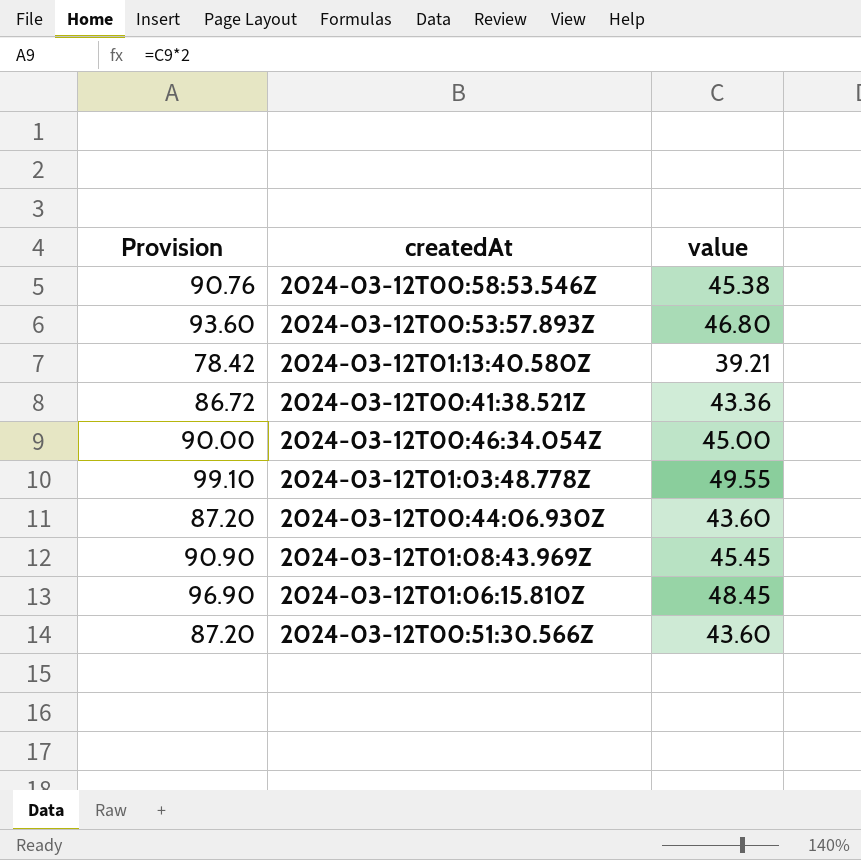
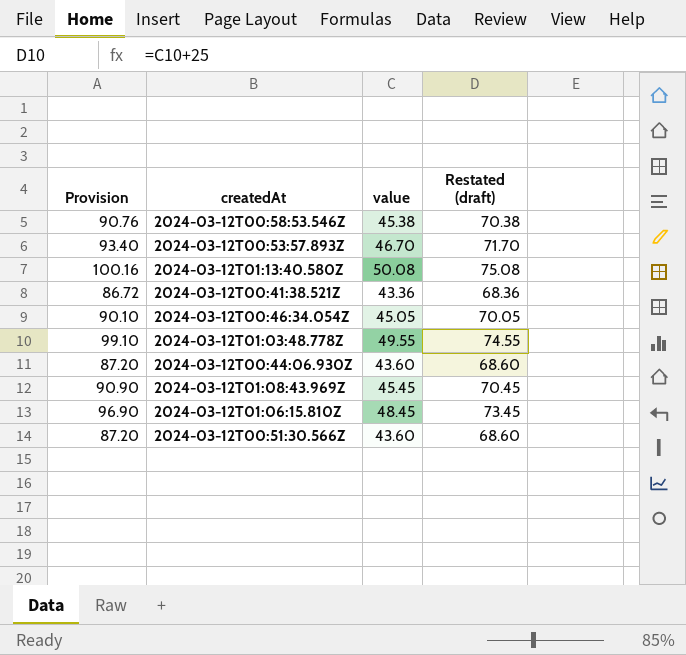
column Restated (draft) | formula: none -> [value] + 25
2024-03-12T00:53:57.893Z | Provision: 93.60 -> 93.40
2024-03-12T00:53:57.893Z | value: 46.80 -> 46.70
2024-03-12T01:13:40.580Z | Provision: 78.42 -> 100.16
2024-03-12T01:13:40.580Z | value: 39.21 -> 50.08
2024-03-12T00:46:34.054Z | Provision: 90.00 -> 90.10
2024-03-12T00:46:34.054Z | value: 45.00 -> 45.05

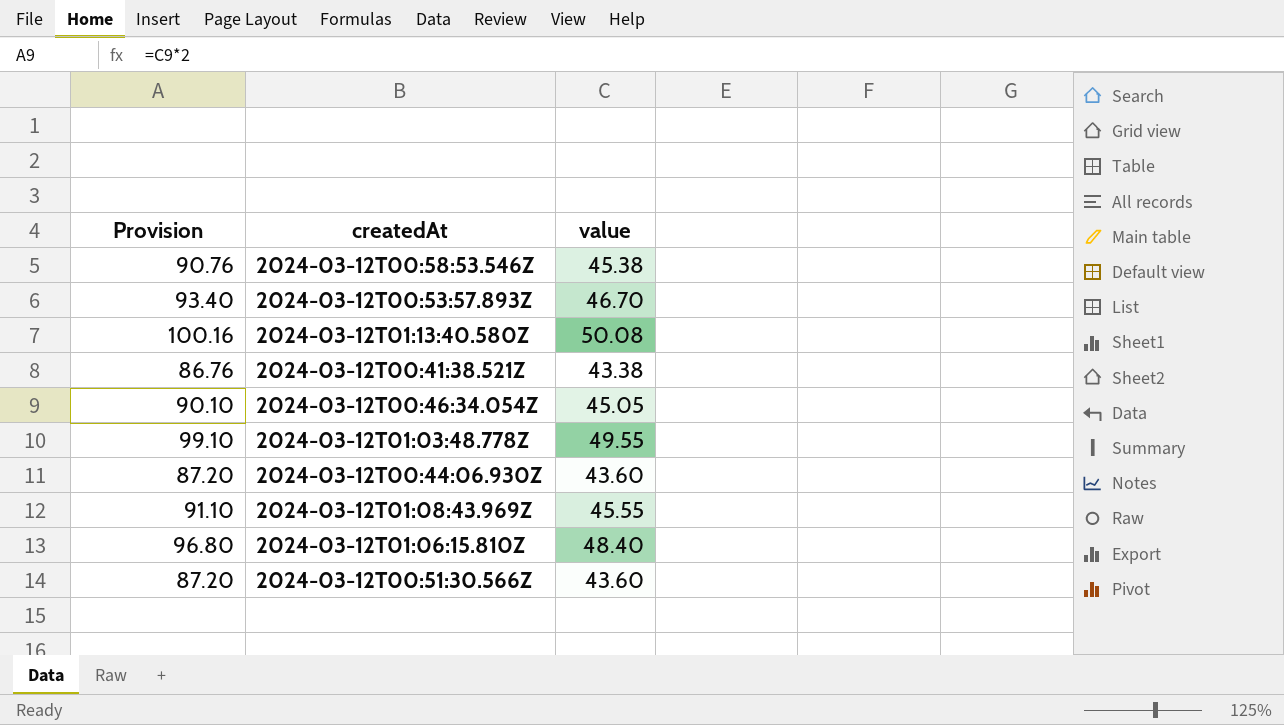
column Restated (draft) | formula: [value] + 25 -> none
2024-03-12T00:41:38.521Z | Provision: 86.72 -> 86.76
2024-03-12T00:41:38.521Z | value: 43.36 -> 43.38
2024-03-12T01:08:43.969Z | Provision: 90.90 -> 91.10
2024-03-12T01:08:43.969Z | value: 45.45 -> 45.55
2024-03-12T01:06:15.810Z | Provision: 96.90 -> 96.80
2024-03-12T01:06:15.810Z | value: 48.45 -> 48.40

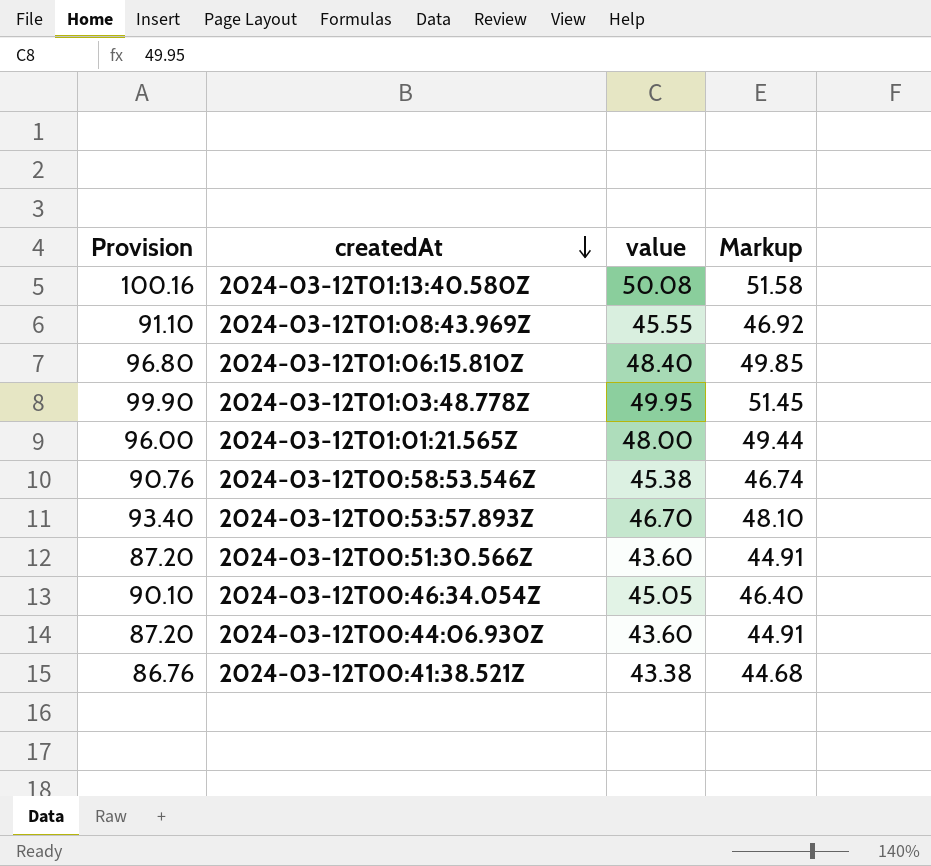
row order: none -> createdAt descending
column Markup | formula: none -> [value] * 1.03
2024-03-12T01:03:48.778Z | Provision: 99.10 -> 99.90
2024-03-12T01:03:48.778Z | value: 49.55 -> 49.95
row 2024-03-12T01:01:21.565Z: none -> 96.00 | 48.00 | 49.44

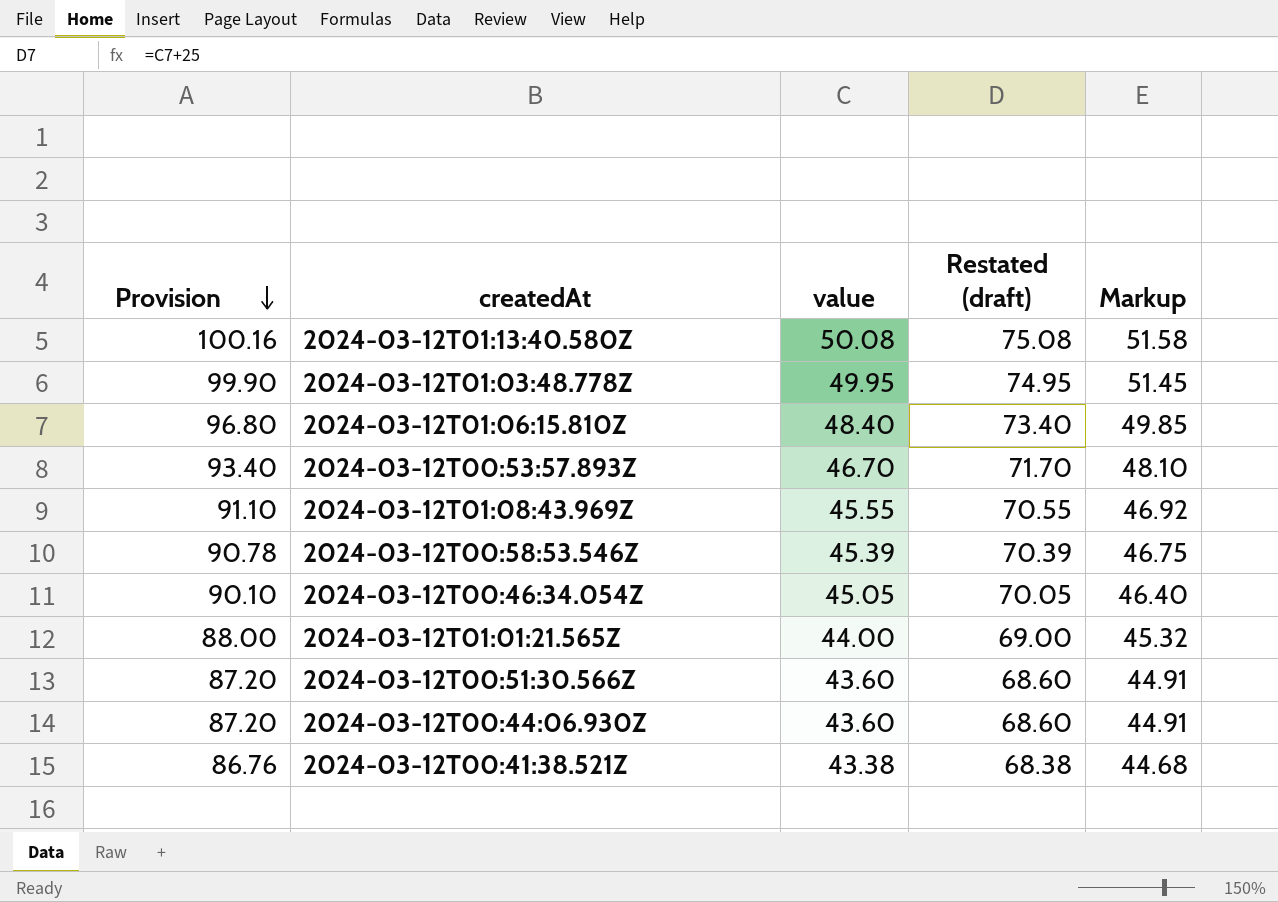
row order: createdAt descending -> Provision descending
column Restated (draft) | formula: none -> [value] + 25
2024-03-12T00:58:53.546Z | Provision: 90.76 -> 90.78
2024-03-12T00:58:53.546Z | value: 45.38 -> 45.39
2024-03-12T00:58:53.546Z | Markup: 46.74 -> 46.75
2024-03-12T01:01:21.565Z | Provision: 96.00 -> 88.00
2024-03-12T01:01:21.565Z | value: 48.00 -> 44.00
2024-03-12T01:01:21.565Z | Markup: 49.44 -> 45.32

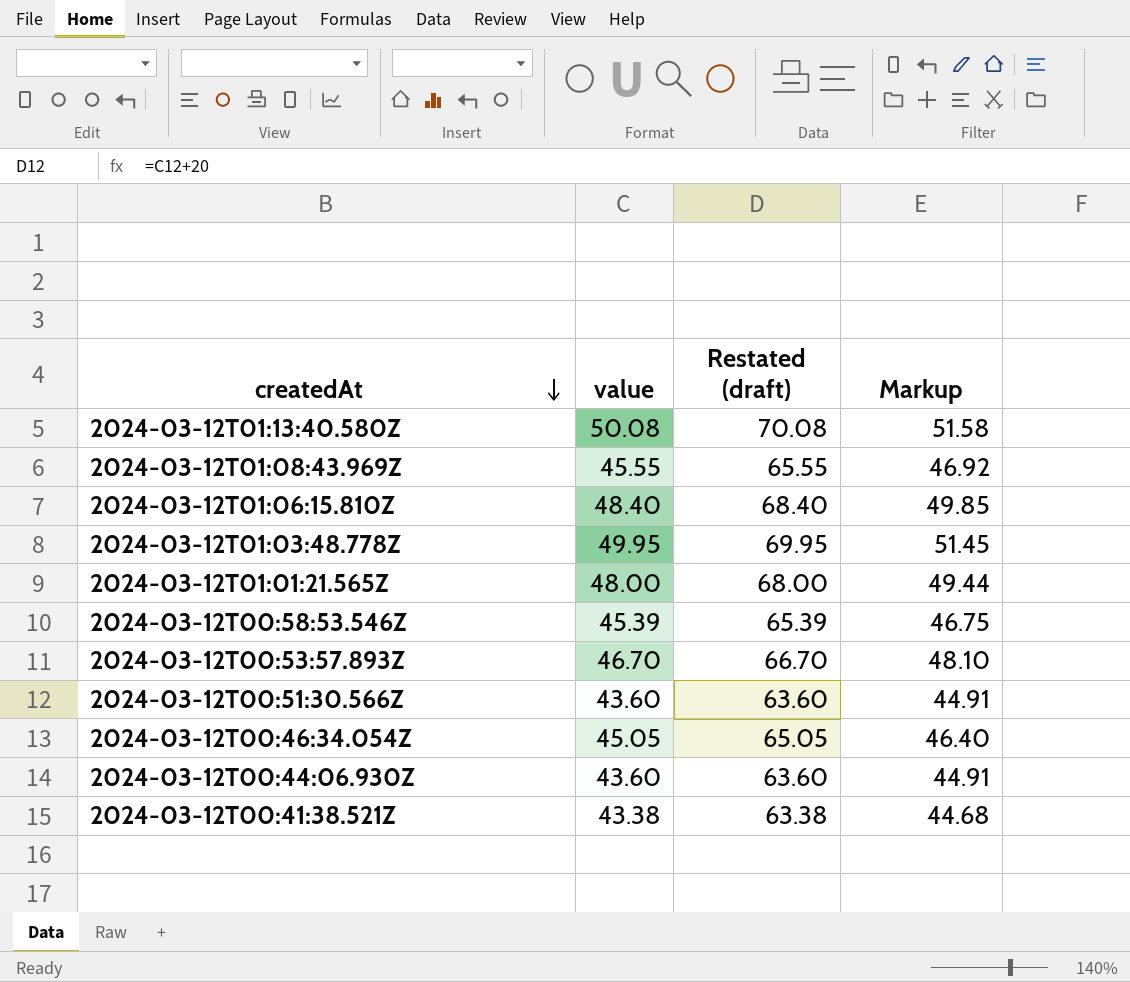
row order: Provision descending -> createdAt descending
column Provision | formula: [value] * 2 -> none
column Restated (draft) | formula: [value] + 25 -> [value] + 20
2024-03-12T01:01:21.565Z | value: 44.00 -> 48.00
2024-03-12T01:01:21.565Z | Markup: 45.32 -> 49.44

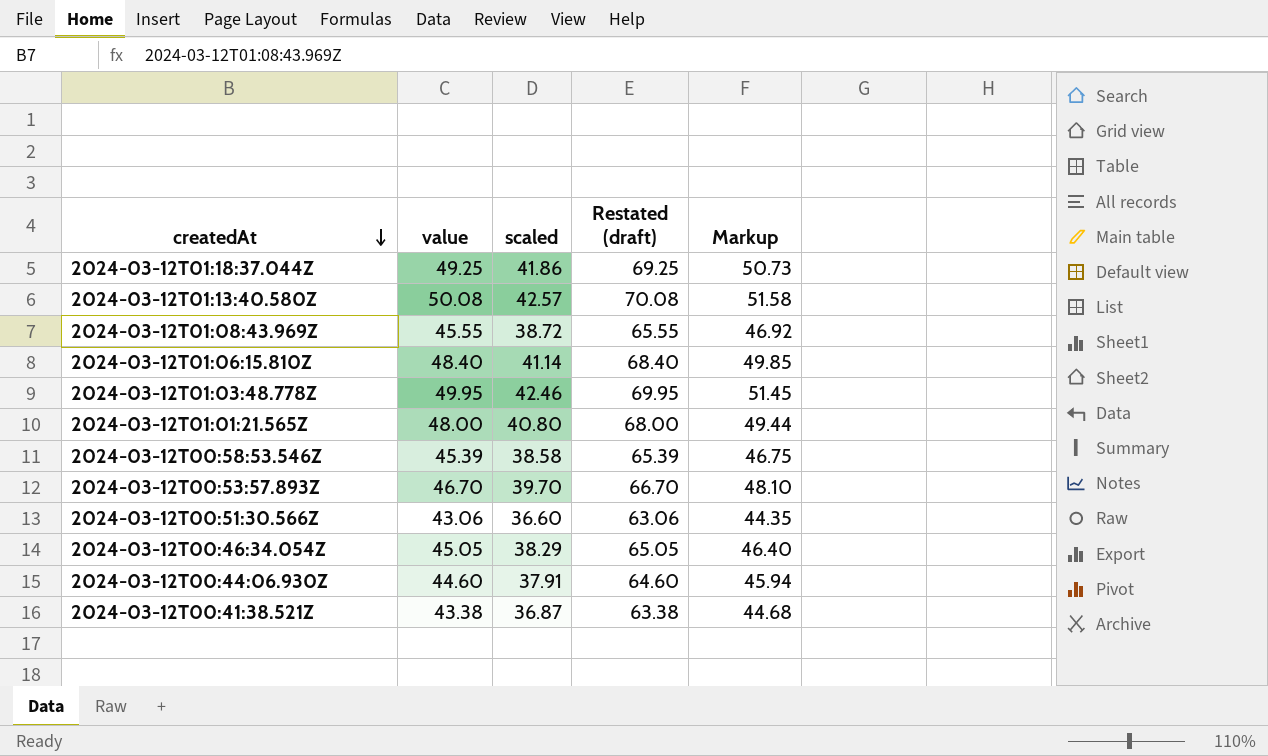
column scaled | formula: none -> [value] * 0.85
row 2024-03-12T01:18:37.044Z: none -> 49.25 | 41.86 | 69.25 | 50.73
2024-03-12T00:51:30.566Z | value: 43.60 -> 43.06
2024-03-12T00:51:30.566Z | Restated (draft): 63.60 -> 63.06
2024-03-12T00:51:30.566Z | Markup: 44.91 -> 44.35
2024-03-12T00:44:06.930Z | value: 43.60 -> 44.60
2024-03-12T00:44:06.930Z | Restated (draft): 63.60 -> 64.60
2024-03-12T00:44:06.930Z | Markup: 44.91 -> 45.94

